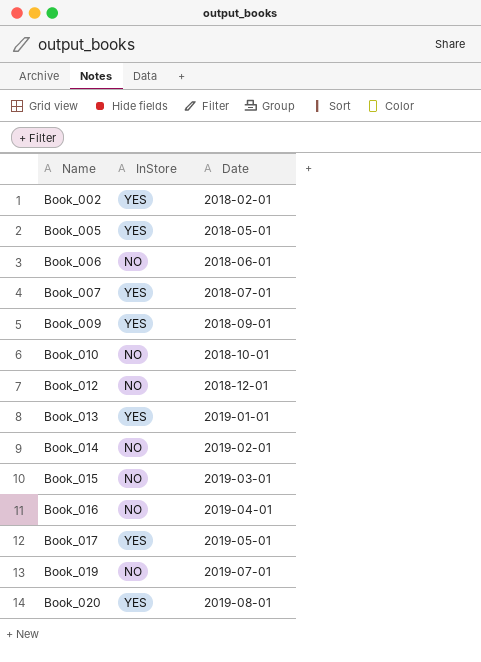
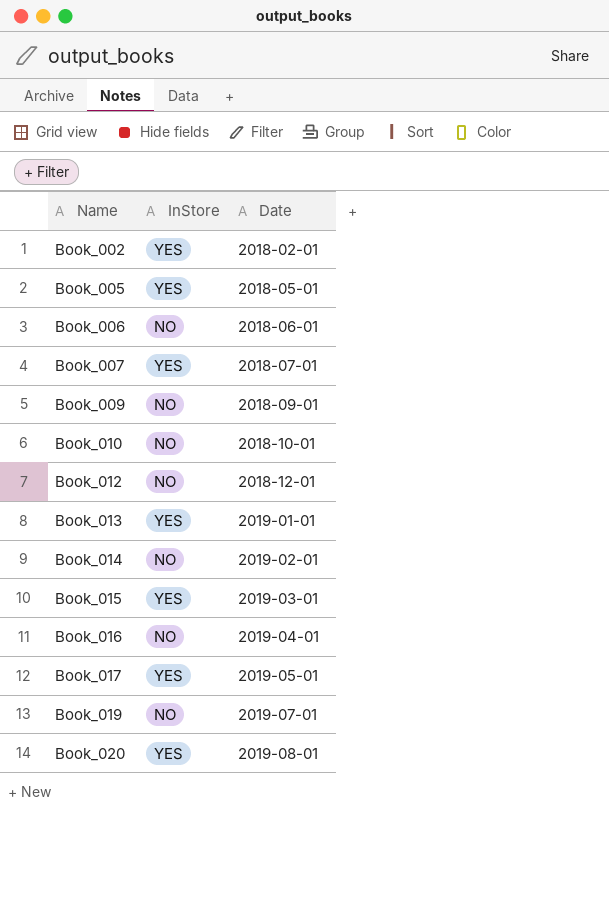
Book_009 | InStore: YES -> NO
Book_015 | InStore: NO -> YES

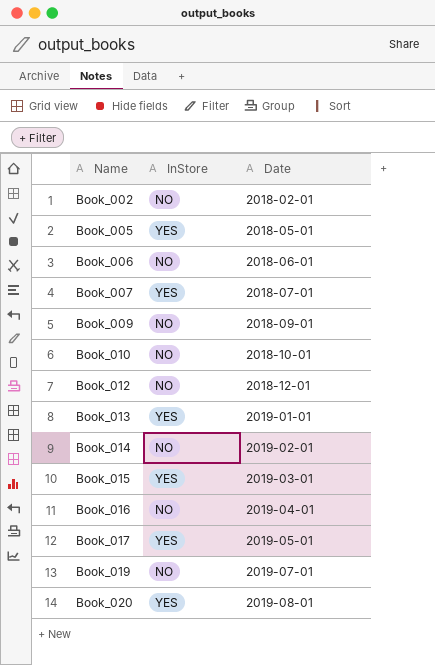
Book_002 | InStore: YES -> NO

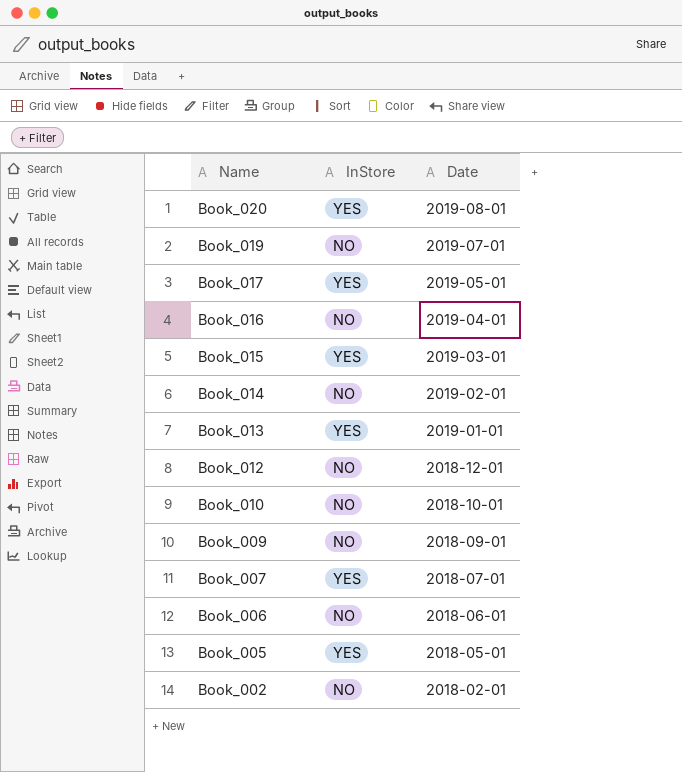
row order: Name ascending -> Name descending

